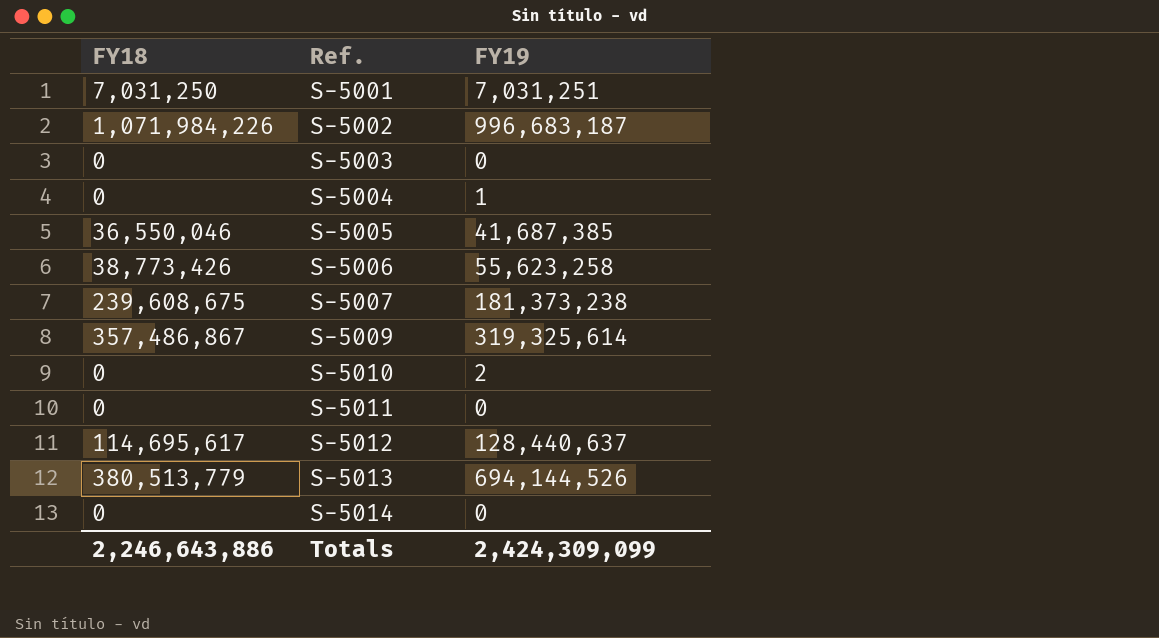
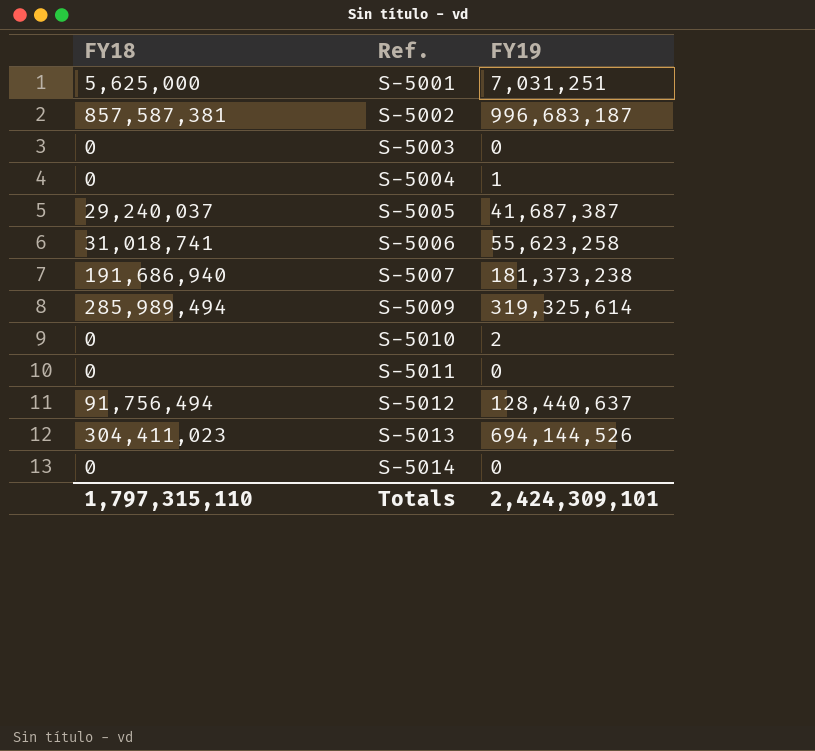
S-5001 | FY18: 7,031,250 -> 5,625,000
S-5002 | FY18: 1,071,984,226 -> 857,587,381
S-5005 | FY18: 36,550,046 -> 29,240,037
S-5005 | FY19: 41,687,385 -> 41,687,387
S-5006 | FY18: 38,773,426 -> 31,018,741
S-5007 | FY18: 239,608,675 -> 191,686,940
S-5009 | FY18: 357,486,867 -> 285,989,494
S-5012 | FY18: 114,695,617 -> 91,756,494
S-5013 | FY18: 380,513,779 -> 304,411,023
Totals | FY18: 2,246,643,886 -> 1,797,315,110
Totals | FY19: 2,424,309,099 -> 2,424,309,101

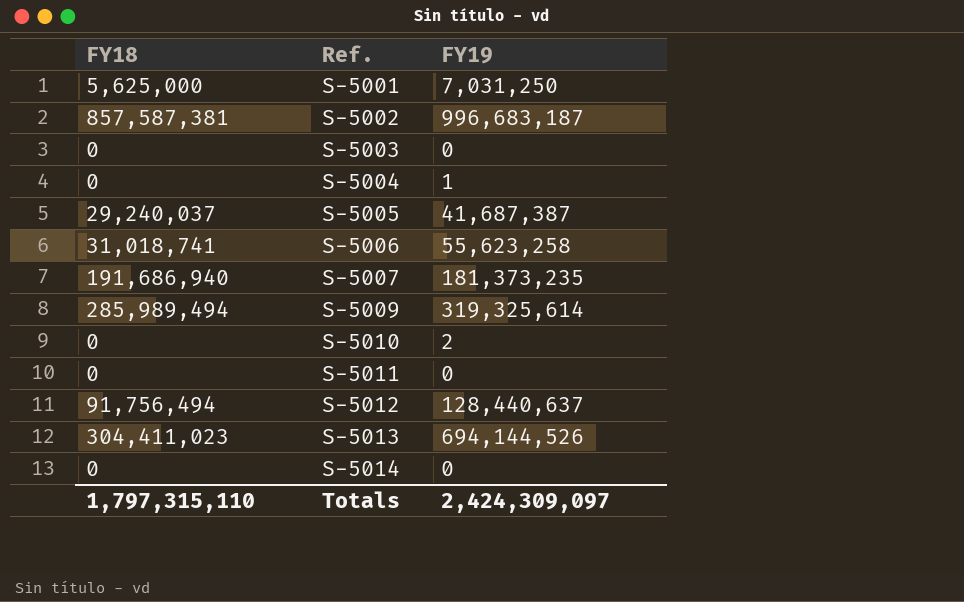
S-5001 | FY19: 7,031,251 -> 7,031,250
S-5007 | FY19: 181,373,238 -> 181,373,235
Totals | FY19: 2,424,309,101 -> 2,424,309,097

